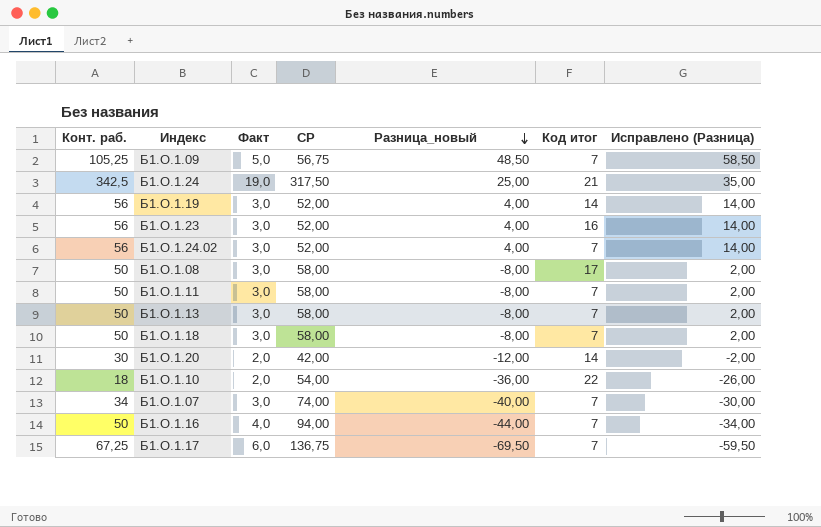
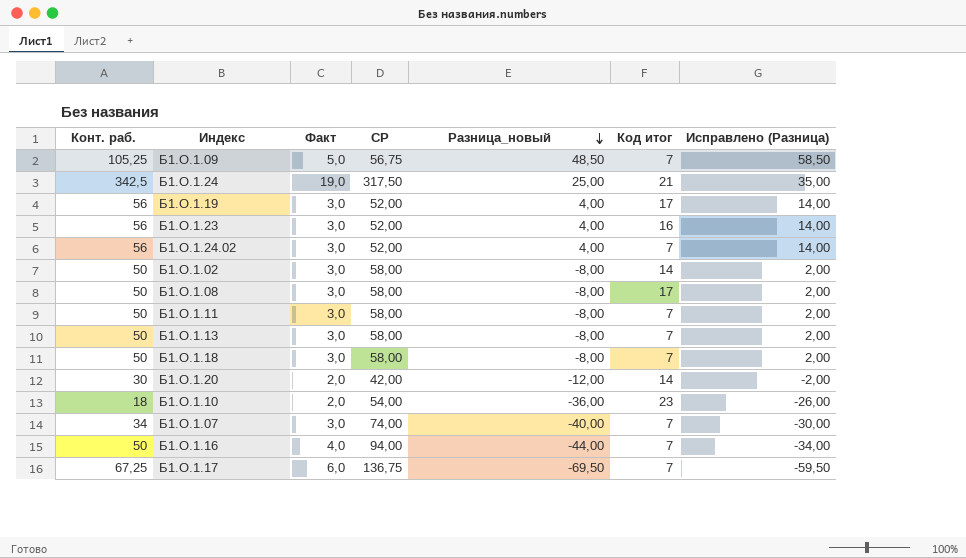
Б1.О.1.19 | Код итог: 14 -> 17
row Б1.О.1.02: none -> 50 | 3,0 | 58,00 | -8,00 | 14 | 2,00
Б1.О.1.10 | Код итог: 22 -> 23

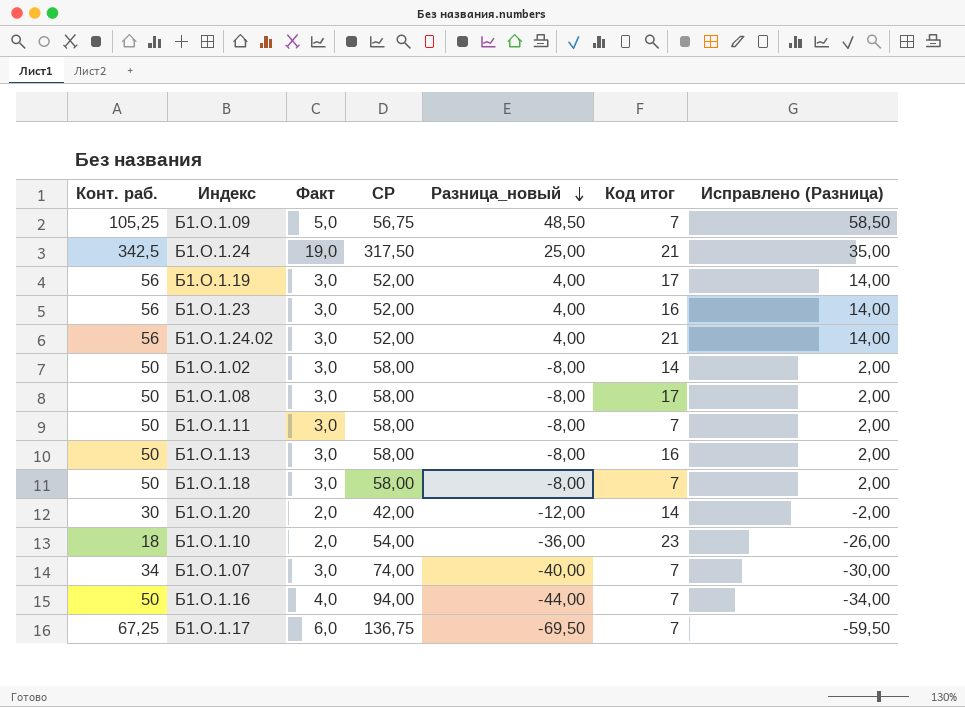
Б1.О.1.24.02 | Код итог: 7 -> 21
Б1.О.1.13 | Код итог: 7 -> 16

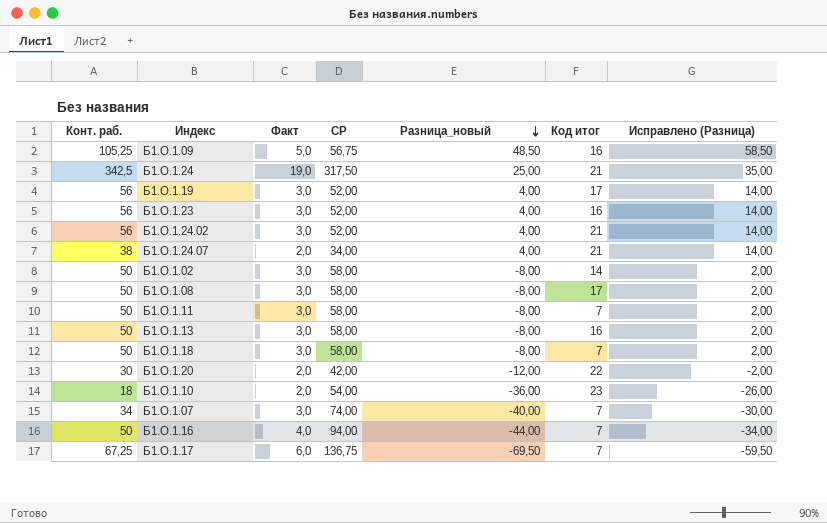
Б1.О.1.09 | Код итог: 7 -> 16
row Б1.О.1.24.07: none -> 38 | 2,0 | 34,00 | 4,00 | 21 | 14,00
Б1.О.1.20 | Код итог: 14 -> 22

